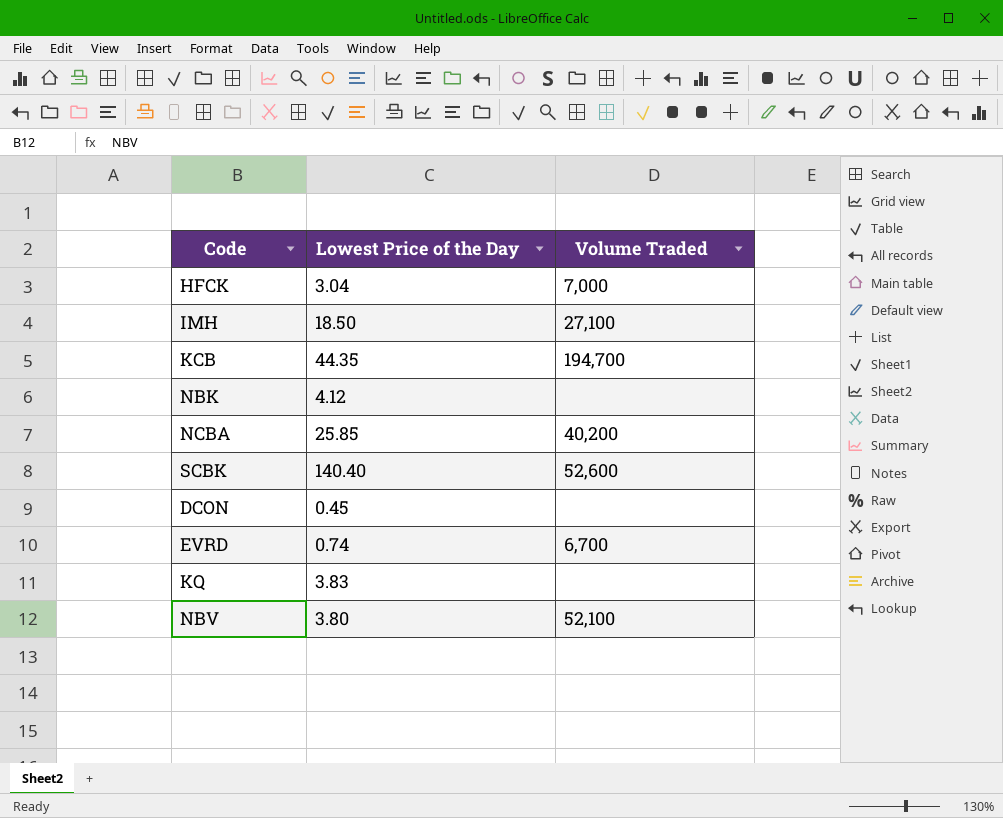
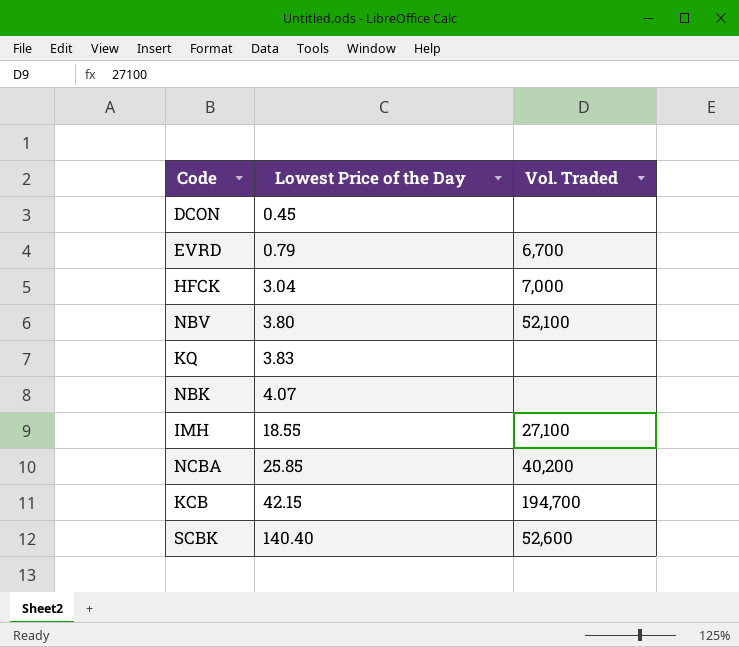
row order: none -> Lowest Price of the Day ascending
column name: Volume Traded -> Vol. Traded
EVRD | Lowest Price of the Day: 0.74 -> 0.79
NBK | Lowest Price of the Day: 4.12 -> 4.07
IMH | Lowest Price of the Day: 18.50 -> 18.55
KCB | Lowest Price of the Day: 44.35 -> 42.15

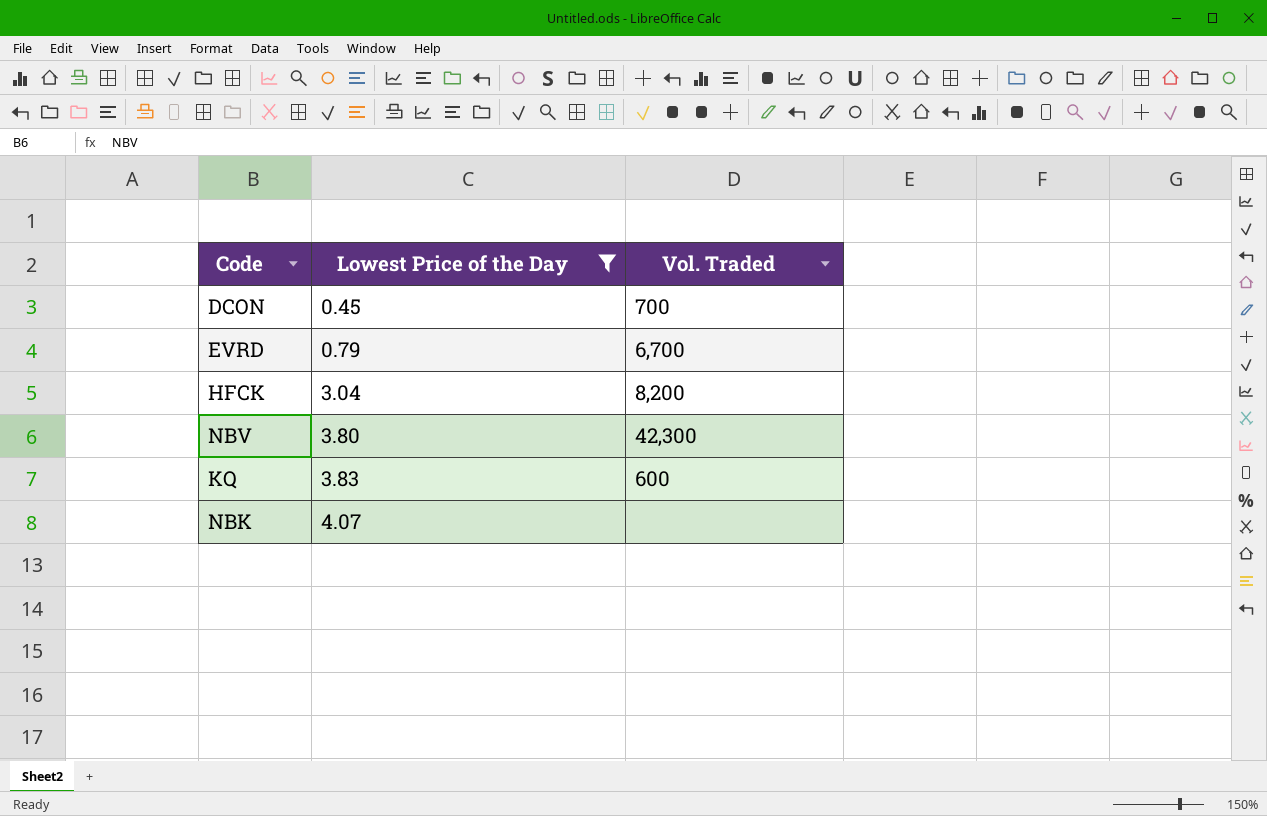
filter: none -> Lowest Price of the Day <= 4.07
DCON | Vol. Traded: none -> 700
HFCK | Vol. Traded: 7,000 -> 8,200
NBV | Vol. Traded: 52,100 -> 42,300
KQ | Vol. Traded: none -> 600

